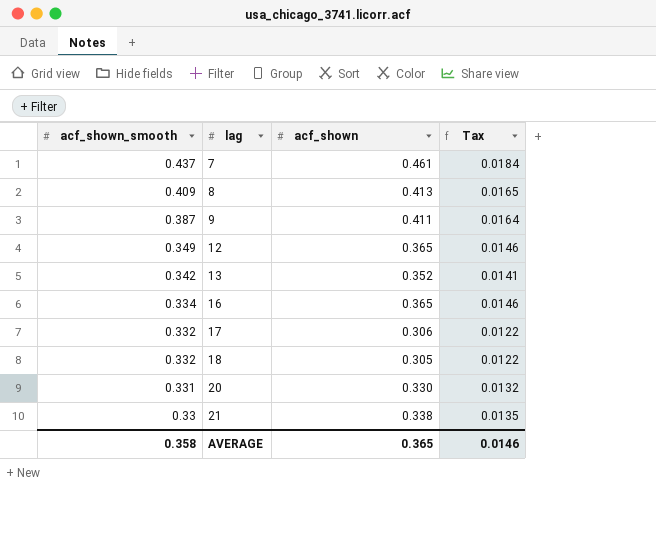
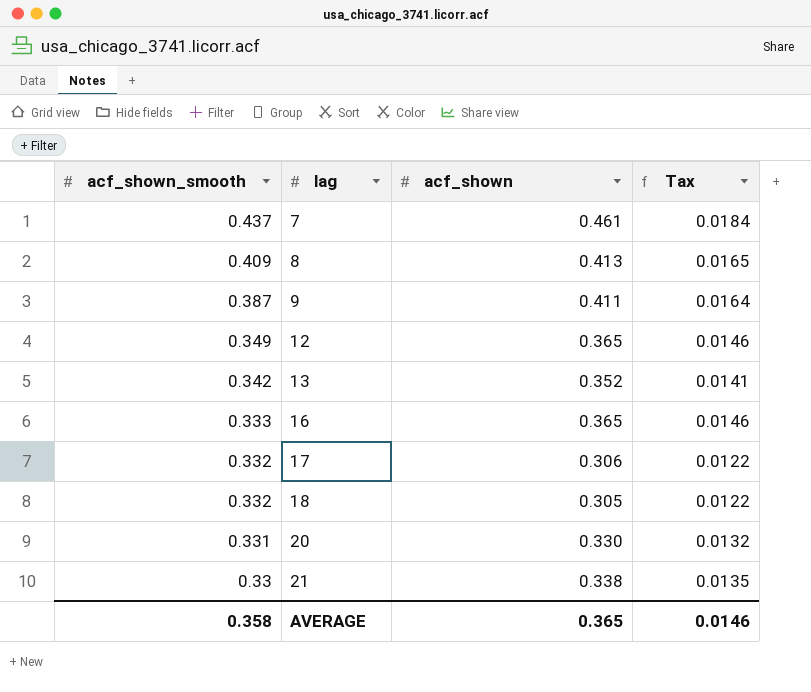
16 | acf_shown_smooth: 0.334 -> 0.333

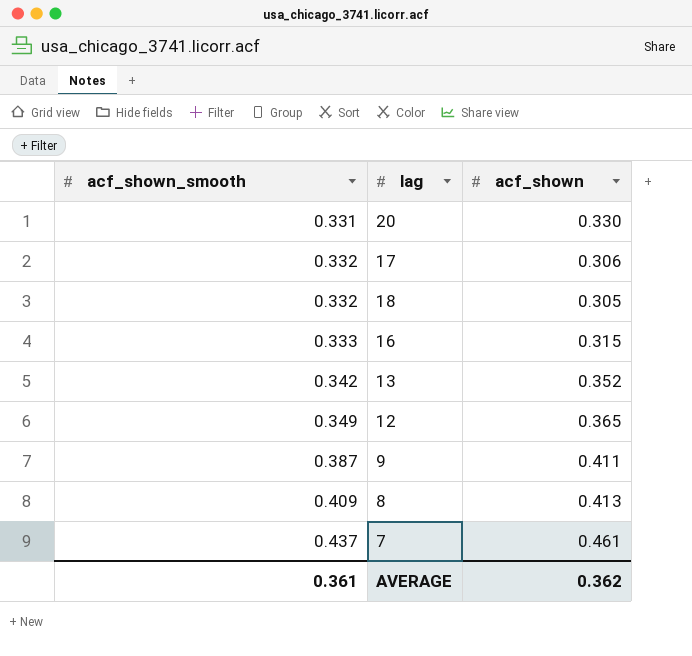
row order: acf_shown_smooth descending -> acf_shown_smooth ascending
column Tax | formula: [acf_shown] * 0.04 -> none
row 21: 0.33 | 0.338 | 0.0135 -> none
16 | acf_shown: 0.365 -> 0.315
AVERAGE | acf_shown_smooth: 0.358 -> 0.361
AVERAGE | acf_shown: 0.365 -> 0.362

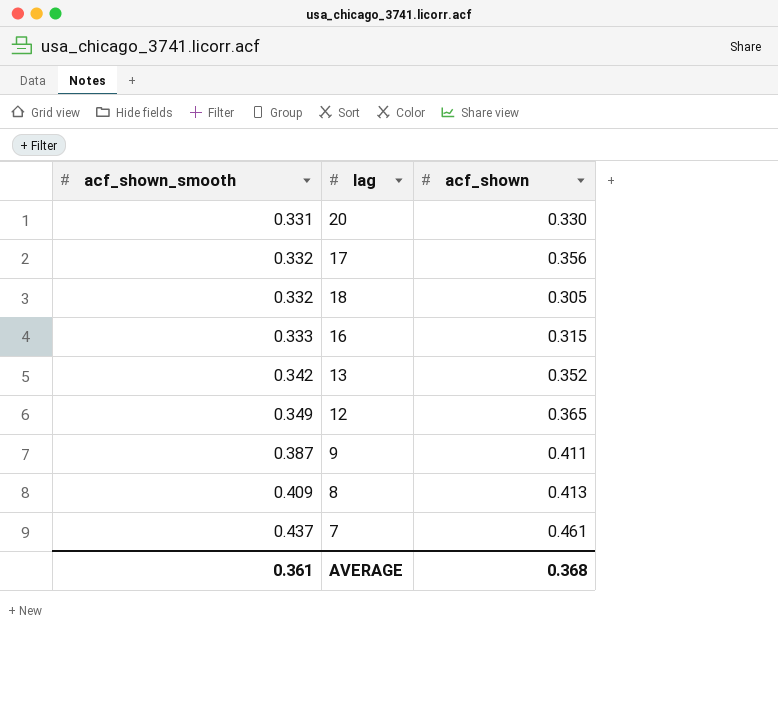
17 | acf_shown: 0.306 -> 0.356
AVERAGE | acf_shown: 0.362 -> 0.368

